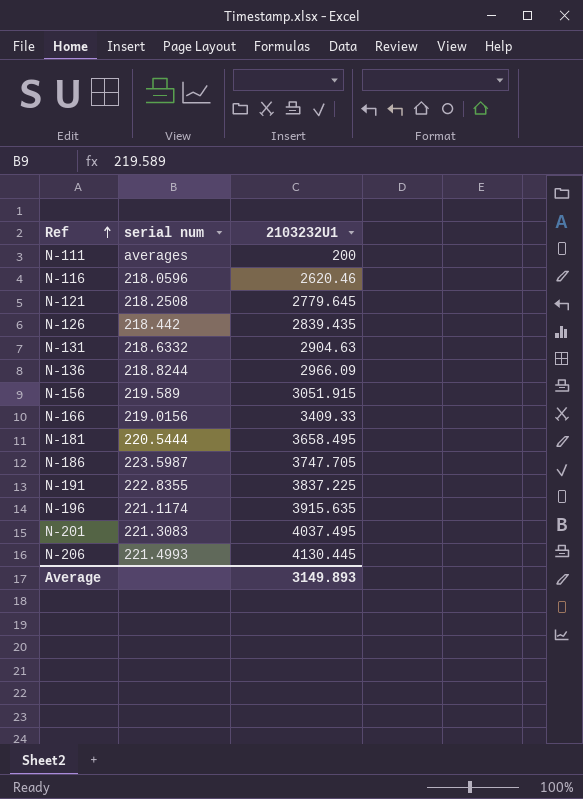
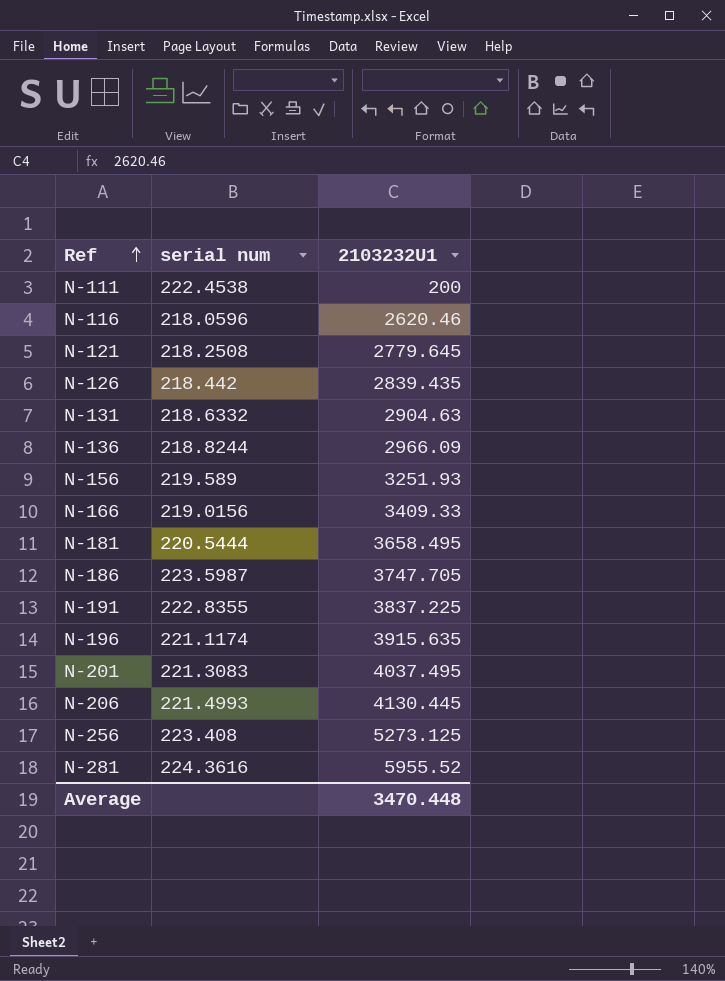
N-111 | serial num: averages -> 222.4538
N-156 | 2103232U1: 3051.915 -> 3251.93
row N-256: none -> 223.408 | 5273.125
row N-281: none -> 224.3616 | 5955.52
Average | 2103232U1: 3149.893 -> 3470.448

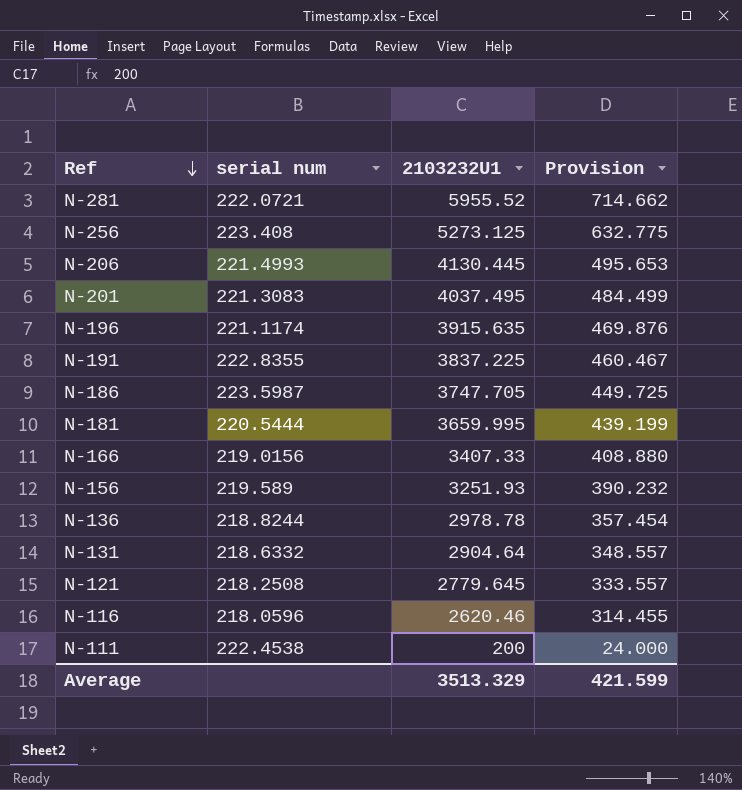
row order: Ref ascending -> Ref descending
column Provision | formula: none -> [2103232U1] * 0.12
row N-126: 218.442 | 2839.435 -> none
N-281 | serial num: 224.3616 -> 222.0721
N-181 | 2103232U1: 3658.495 -> 3659.995
N-166 | 2103232U1: 3409.33 -> 3407.33
N-136 | 2103232U1: 2966.09 -> 2978.78
N-131 | 2103232U1: 2904.63 -> 2904.64
Average | 2103232U1: 3470.448 -> 3513.329

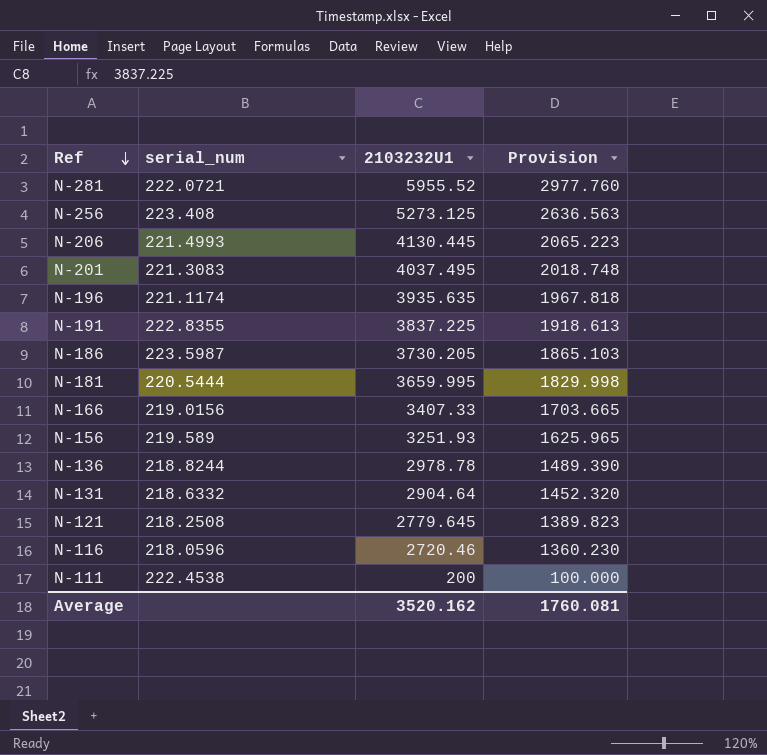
column name: serial num -> serial_num
column Provision | formula: [2103232U1] * 0.12 -> [2103232U1] * 0.5
N-196 | 2103232U1: 3915.635 -> 3935.635
N-186 | 2103232U1: 3747.705 -> 3730.205
N-116 | 2103232U1: 2620.46 -> 2720.46
Average | 2103232U1: 3513.329 -> 3520.162
Average | Provision: 421.599 -> 1760.081

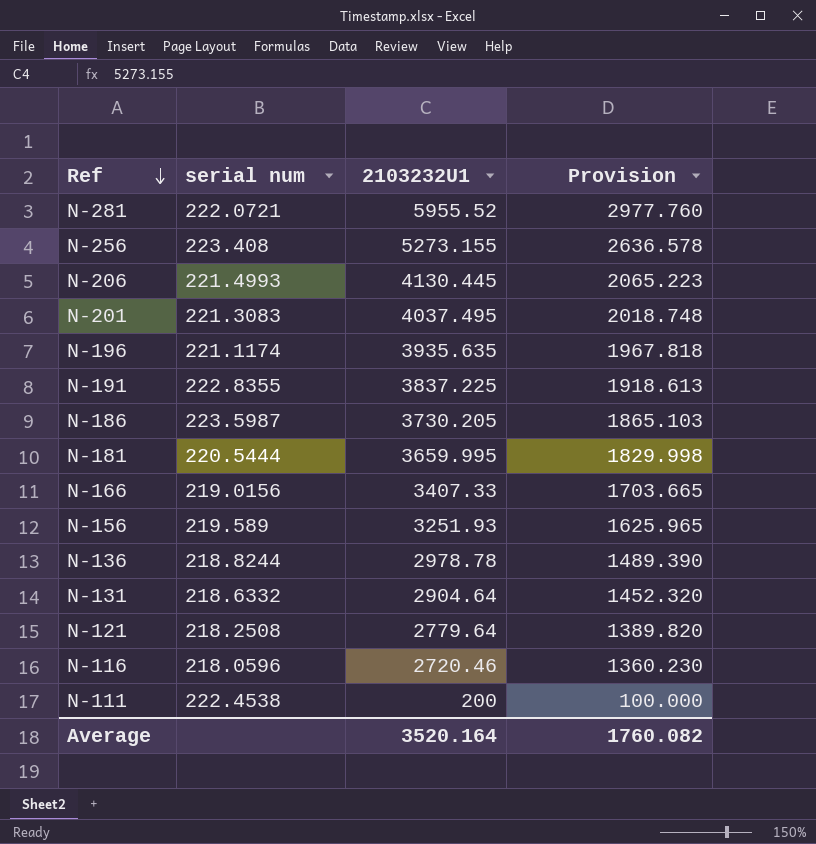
column name: serial_num -> serial num
N-256 | 2103232U1: 5273.125 -> 5273.155
N-256 | Provision: 2636.563 -> 2636.578
N-121 | 2103232U1: 2779.645 -> 2779.64
N-121 | Provision: 1389.823 -> 1389.820
Average | 2103232U1: 3520.162 -> 3520.164
Average | Provision: 1760.081 -> 1760.082

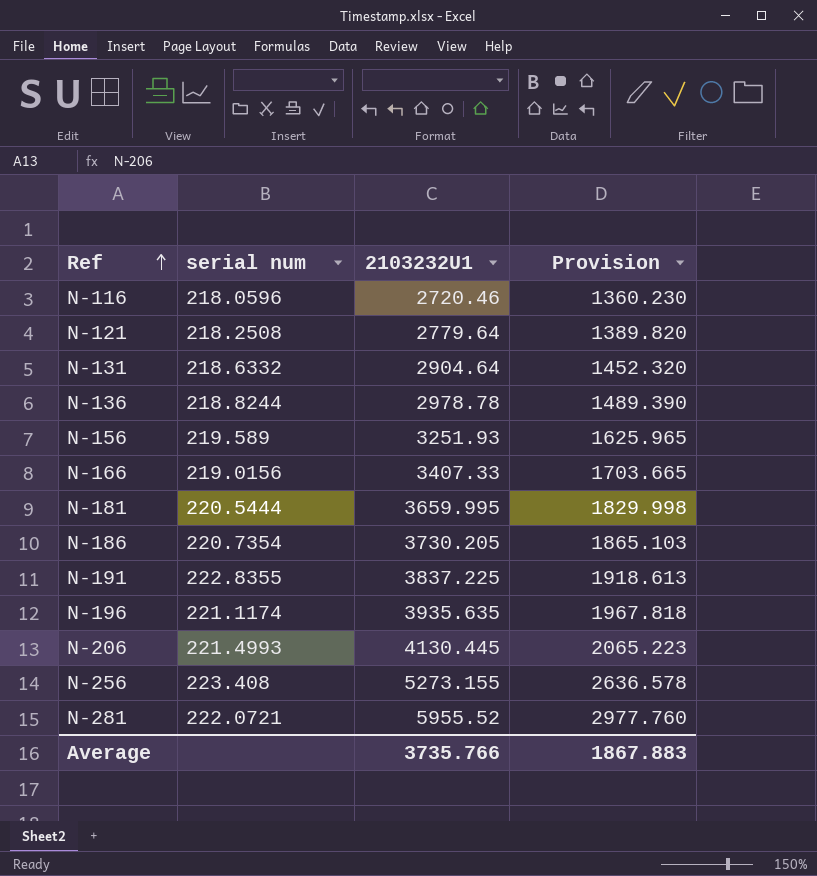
row order: Ref descending -> Ref ascending
row N-201: 221.3083 | 4037.495 | 2018.748 -> none
row N-111: 222.4538 | 200 | 100.000 -> none
N-186 | serial num: 223.5987 -> 220.7354
Average | 2103232U1: 3520.164 -> 3735.766
Average | Provision: 1760.082 -> 1867.883

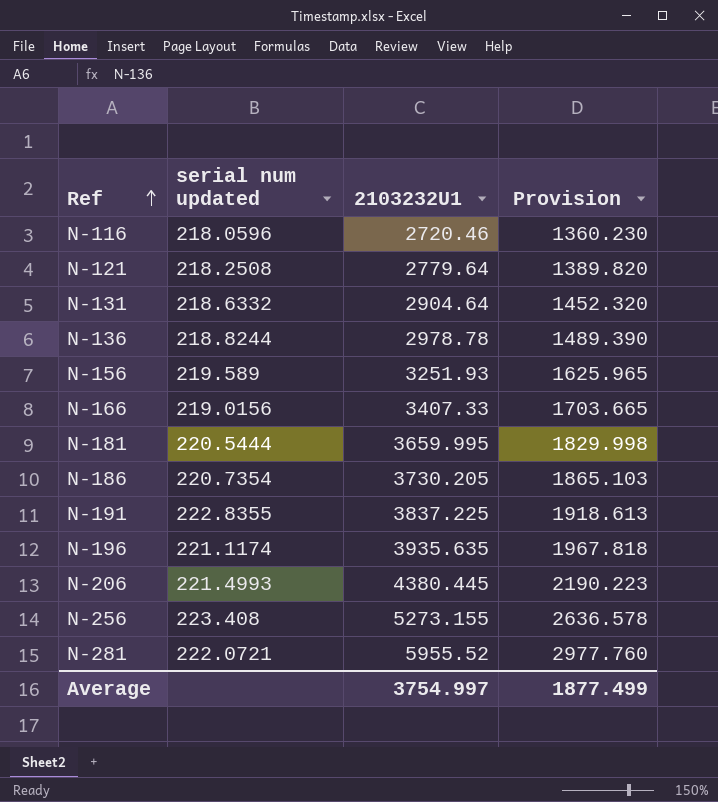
column name: serial num -> serial num updated
N-206 | 2103232U1: 4130.445 -> 4380.445
N-206 | Provision: 2065.223 -> 2190.223
Average | 2103232U1: 3735.766 -> 3754.997
Average | Provision: 1867.883 -> 1877.499

